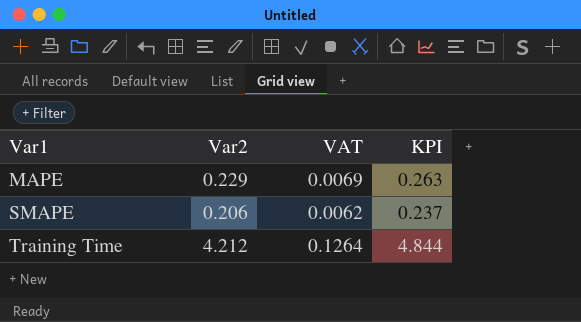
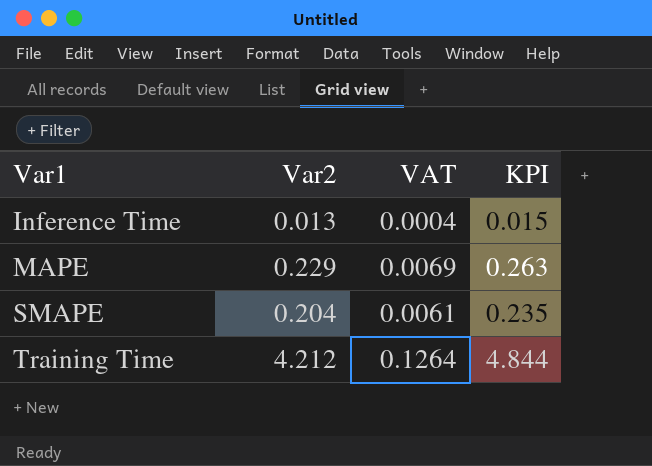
row Inference Time: none -> 0.013 | 0.0004 | 0.015
SMAPE | Var2: 0.206 -> 0.204
SMAPE | VAT: 0.0062 -> 0.0061
SMAPE | KPI: 0.237 -> 0.235

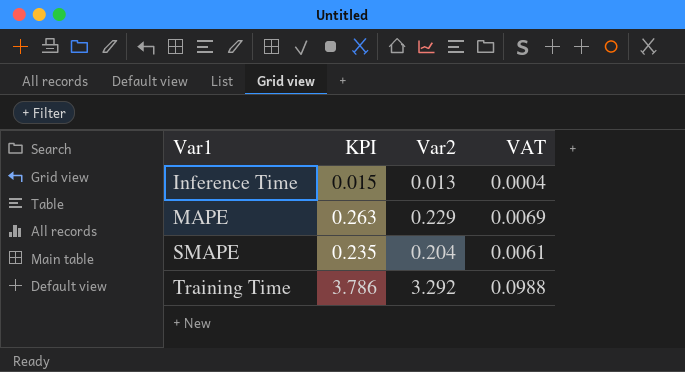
column KPI | position: 4 -> 2
Training Time | KPI: 4.844 -> 3.786
Training Time | Var2: 4.212 -> 3.292
Training Time | VAT: 0.1264 -> 0.0988

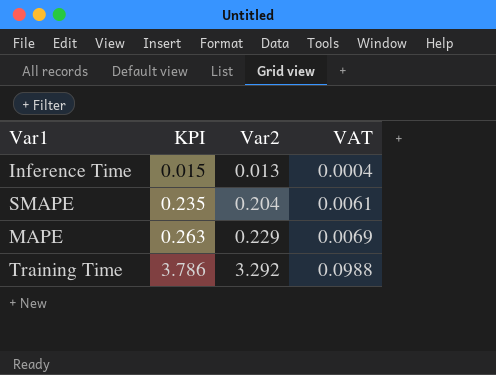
row order: Var1 ascending -> KPI ascending

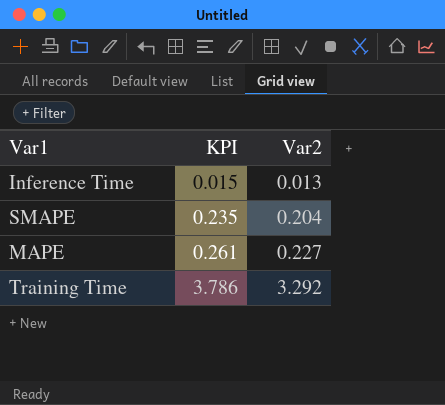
column VAT | formula: [Var2] * 0.03 -> none
MAPE | KPI: 0.263 -> 0.261
MAPE | Var2: 0.229 -> 0.227

